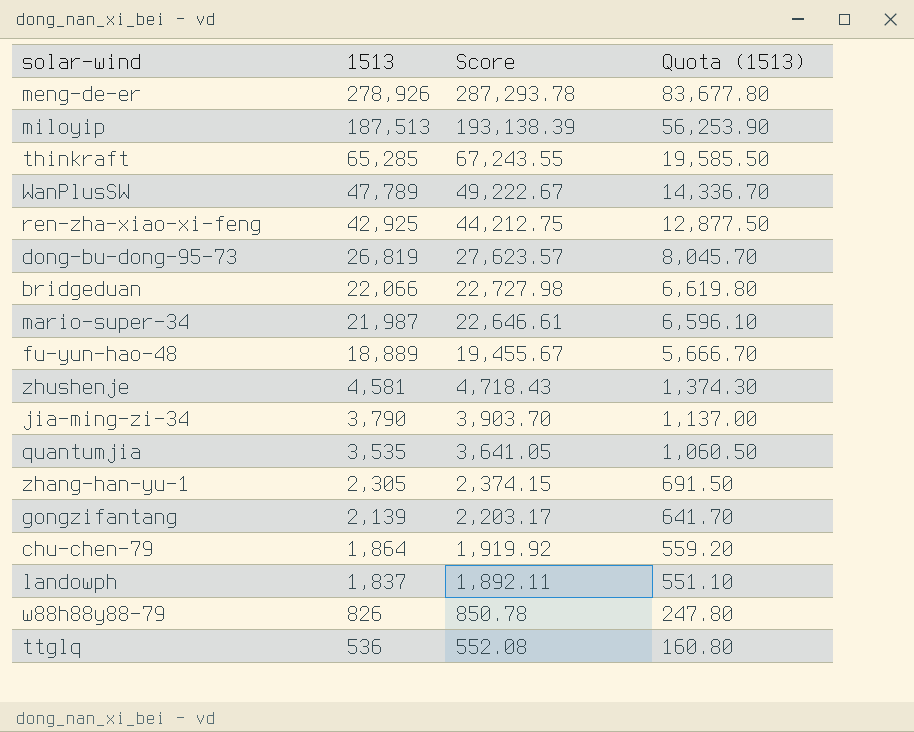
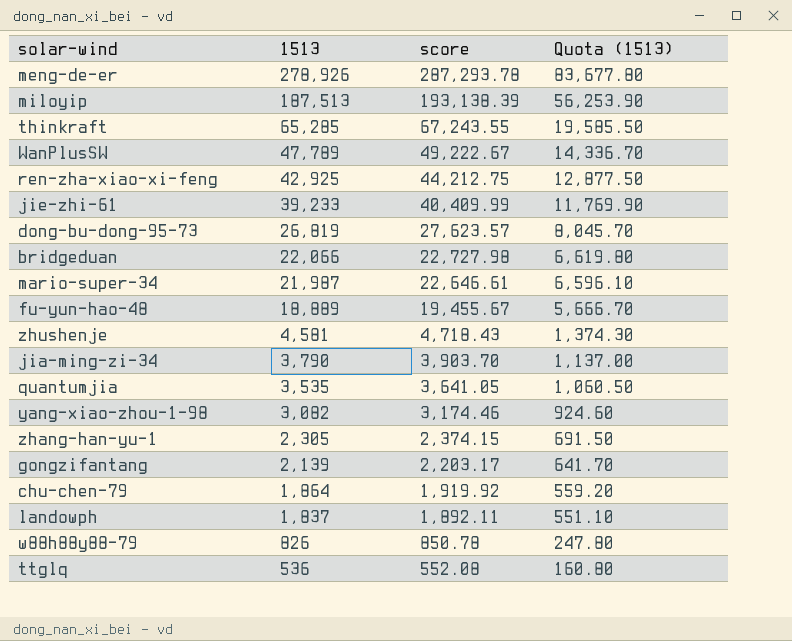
column name: Score -> score
row jie-zhi-61: none -> 39,233 | 40,409.99 | 11,769.90
row yang-xiao-zhou-1-98: none -> 3,082 | 3,174.46 | 924.60

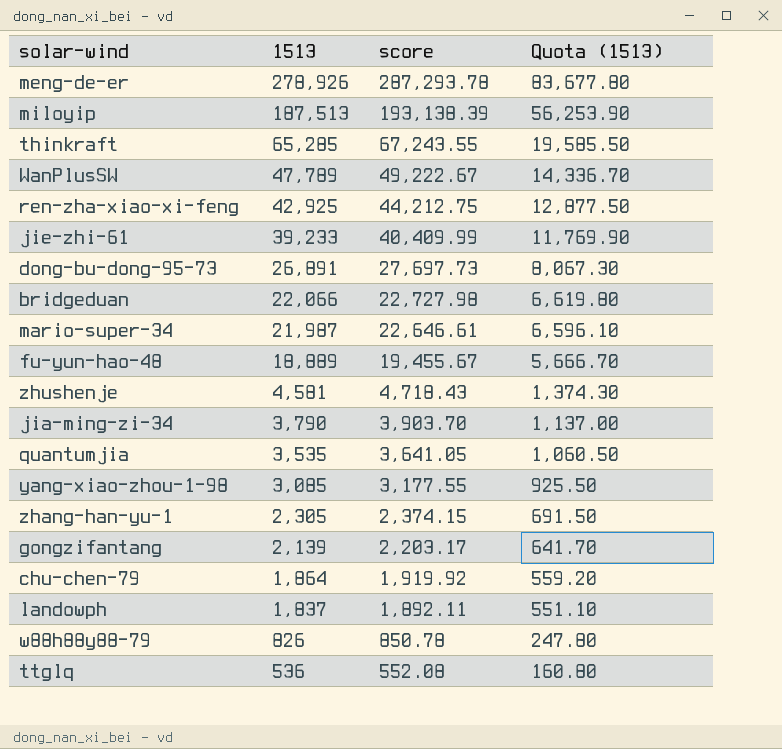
dong-bu-dong-95-73 | 1513: 26,819 -> 26,891
dong-bu-dong-95-73 | score: 27,623.57 -> 27,697.73
dong-bu-dong-95-73 | Quota (1513): 8,045.70 -> 8,067.30
yang-xiao-zhou-1-98 | 1513: 3,082 -> 3,085
yang-xiao-zhou-1-98 | score: 3,174.46 -> 3,177.55
yang-xiao-zhou-1-98 | Quota (1513): 924.60 -> 925.50

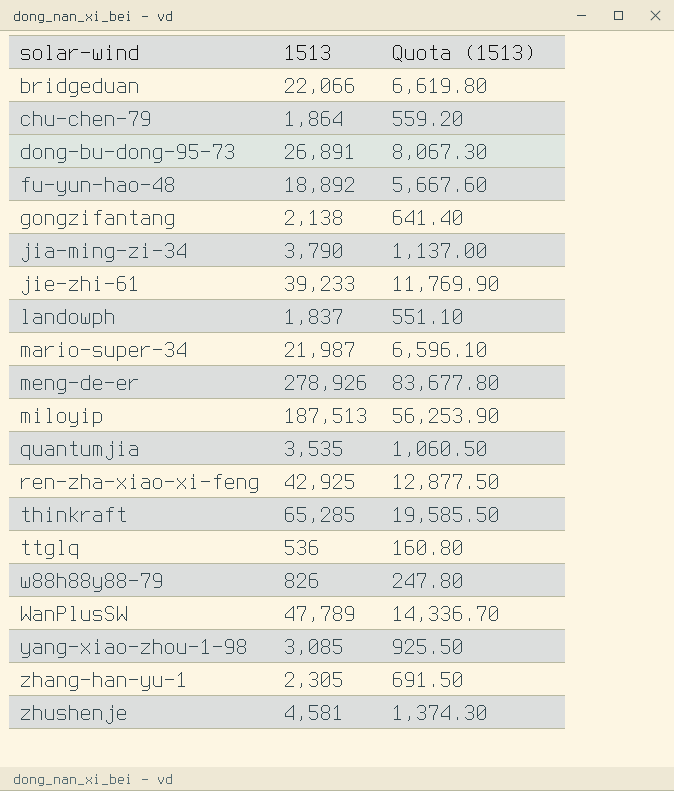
row order: 1513 descending -> solar-wind ascending
column score | formula: [1513] * 1.03 -> none
fu-yun-hao-48 | 1513: 18,889 -> 18,892
fu-yun-hao-48 | Quota (1513): 5,666.70 -> 5,667.60
gongzifantang | 1513: 2,139 -> 2,138
gongzifantang | Quota (1513): 641.70 -> 641.40

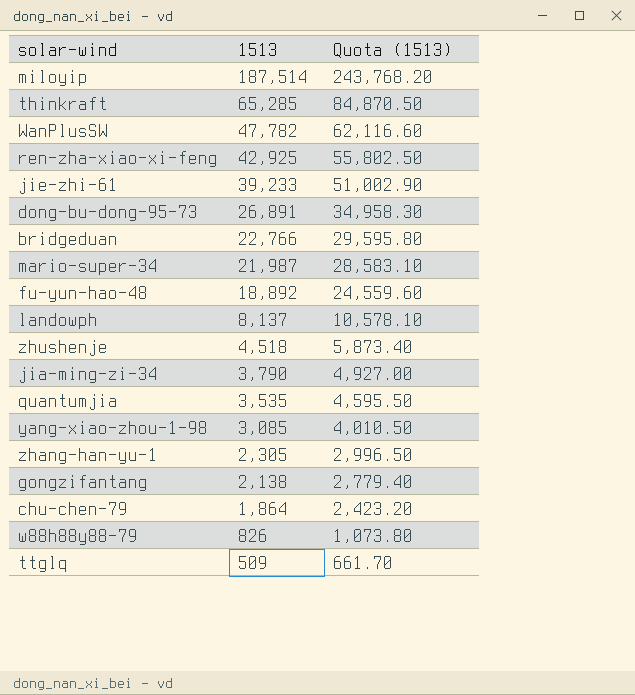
row order: solar-wind ascending -> 1513 descending
column Quota (1513) | formula: [1513] * 0.3 -> [1513] * 1.3
row meng-de-er: 278,926 | 83,677.80 -> none
miloyip | 1513: 187,513 -> 187,514
WanPlusSW | 1513: 47,789 -> 47,782
bridgeduan | 1513: 22,066 -> 22,766
landowph | 1513: 1,837 -> 8,137
zhushenje | 1513: 4,581 -> 4,518
ttglq | 1513: 536 -> 509

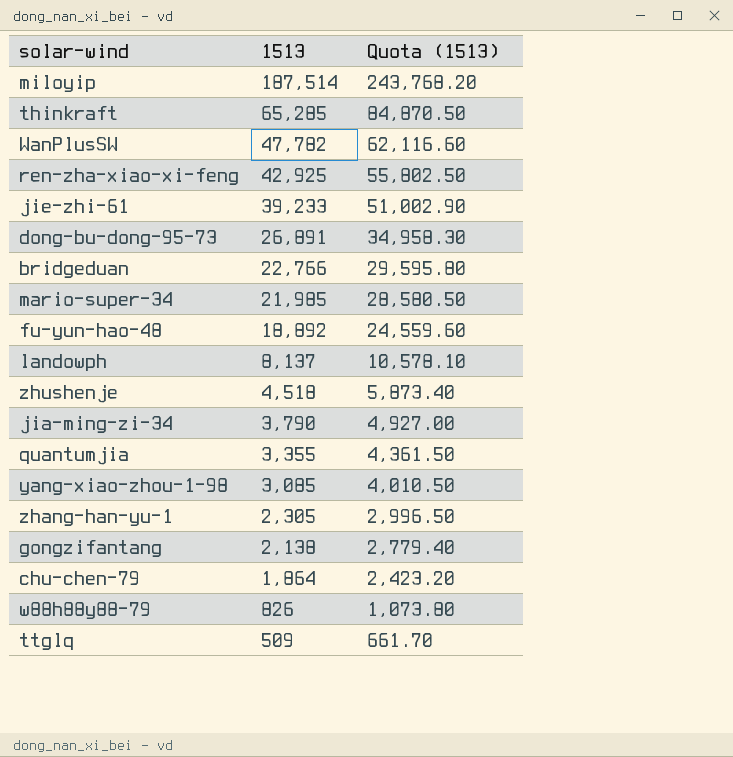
mario-super-34 | 1513: 21,987 -> 21,985
mario-super-34 | Quota (1513): 28,583.10 -> 28,580.50
quantumjia | 1513: 3,535 -> 3,355
quantumjia | Quota (1513): 4,595.50 -> 4,361.50

